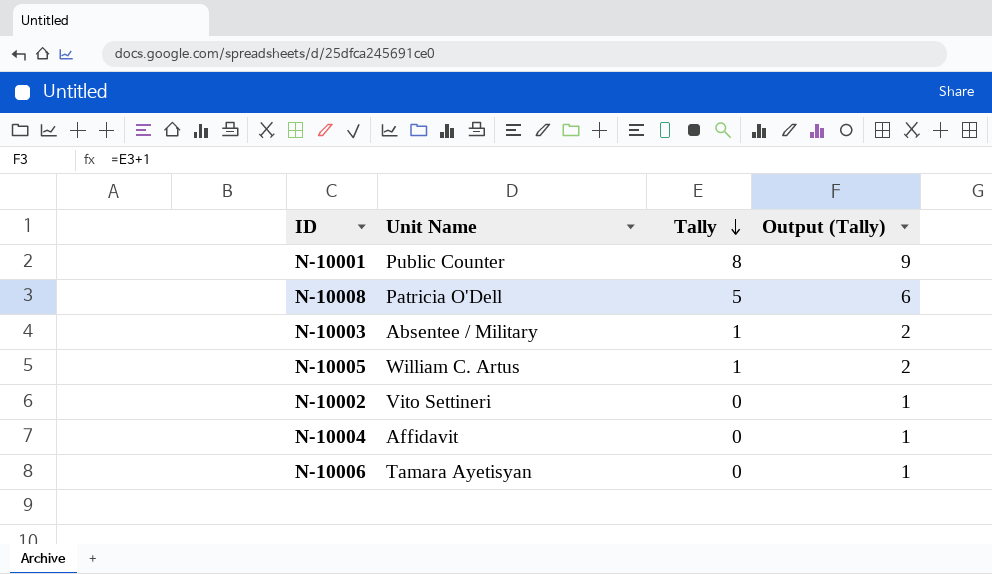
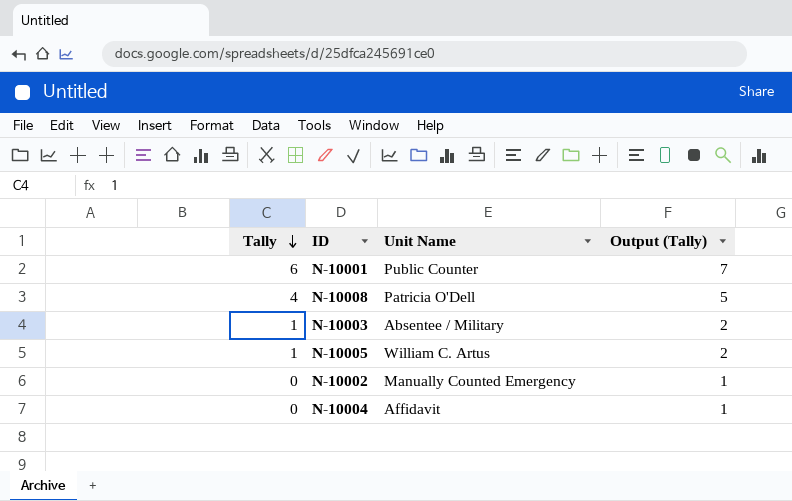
column Tally | position: 3 -> 1
row N-10006: Tamara Ayetisyan | 0 | 1 -> none
N-10001 | Tally: 8 -> 6
N-10001 | Output (Tally): 9 -> 7
N-10008 | Tally: 5 -> 4
N-10008 | Output (Tally): 6 -> 5
N-10002 | Unit Name: Vito Settineri -> Manually Counted Emergency

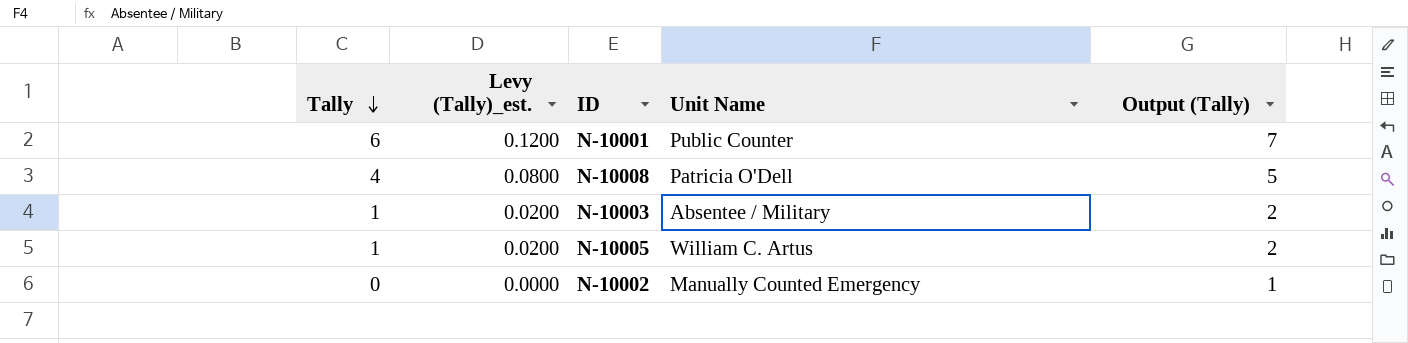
column Levy (Tally)_est. | formula: none -> [Tally] * 0.02
row N-10004: 0 | Affidavit | 1 -> none

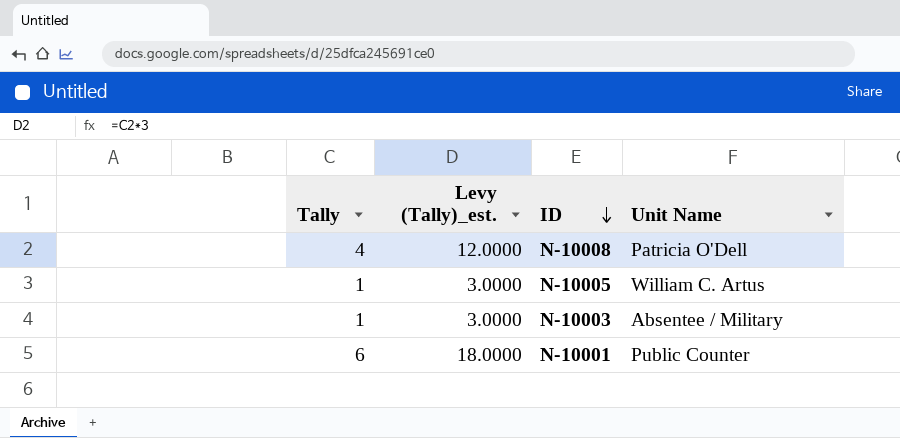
row order: Tally descending -> ID descending
column Output (Tally) | formula: [Tally] + 1 -> none
column Levy (Tally)_est. | formula: [Tally] * 0.02 -> [Tally] * 3
row N-10002: 0 | 0.0000 | Manually Counted Emergency | 1 -> none

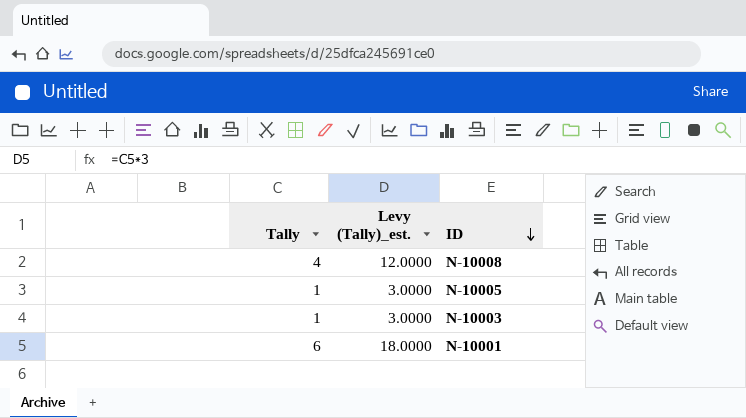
column Unit Name | position: 4 -> none

